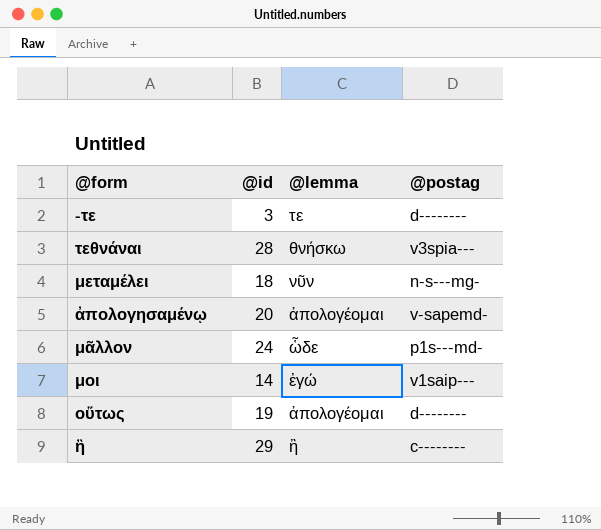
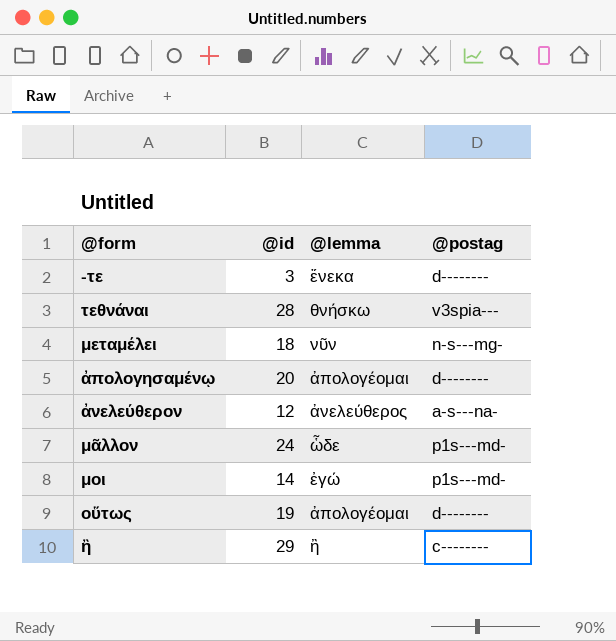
-τε | @lemma: τε -> ἕνεκα
ἀπολογησαμένῳ | @postag: v-sapemd- -> d--------
row ἀνελεύθερον: none -> 12 | ἀνελεύθερος | a-s---na-
μοι | @postag: v1saip--- -> p1s---md-

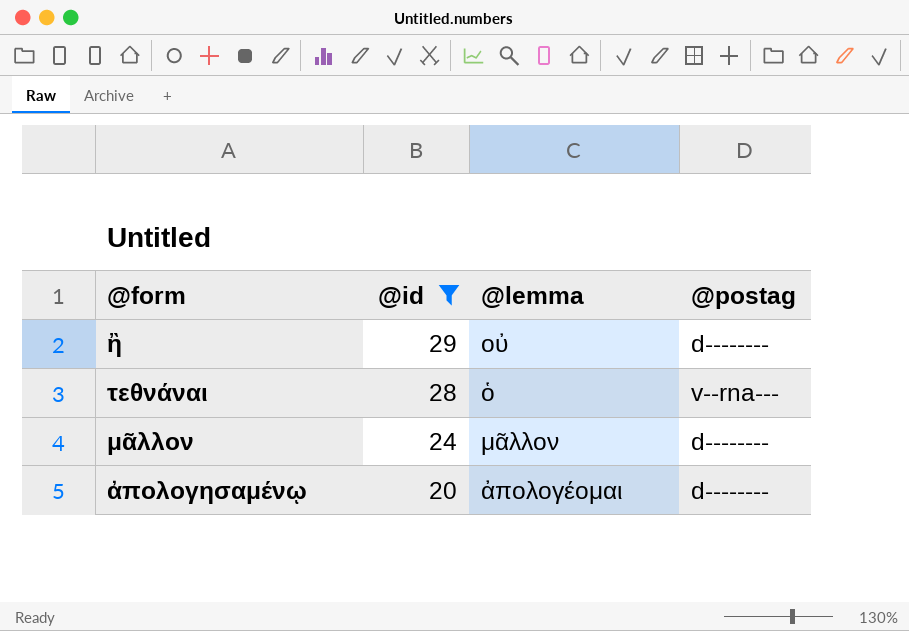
filter: none -> @id >= 20
row order: none -> @id descending
ἢ | @lemma: ἢ -> οὐ
ἢ | @postag: c-------- -> d--------
τεθνάναι | @lemma: θνήσκω -> ὁ
τεθνάναι | @postag: v3spia--- -> v--rna---
μᾶλλον | @lemma: ὧδε -> μᾶλλον
μᾶλλον | @postag: p1s---md- -> d--------

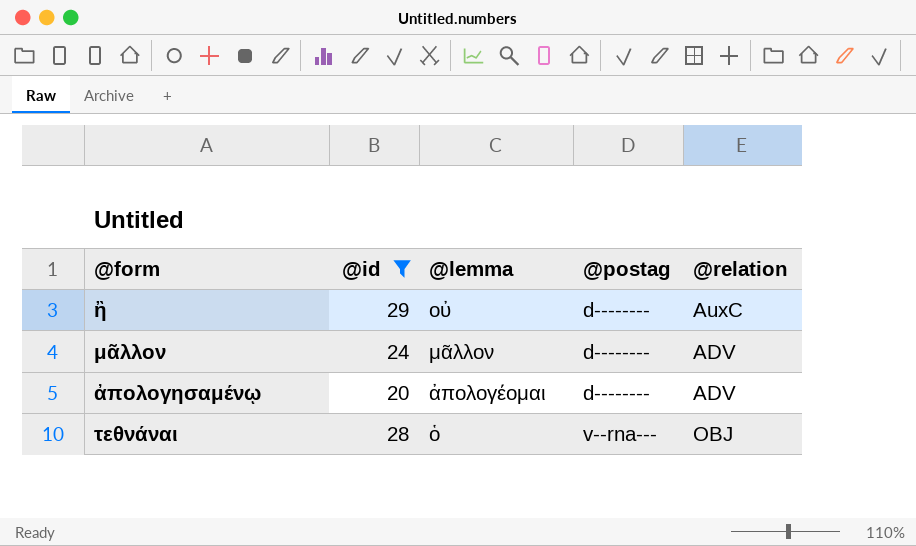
row order: @id descending -> @postag ascending
column @relation | position: none -> 5

